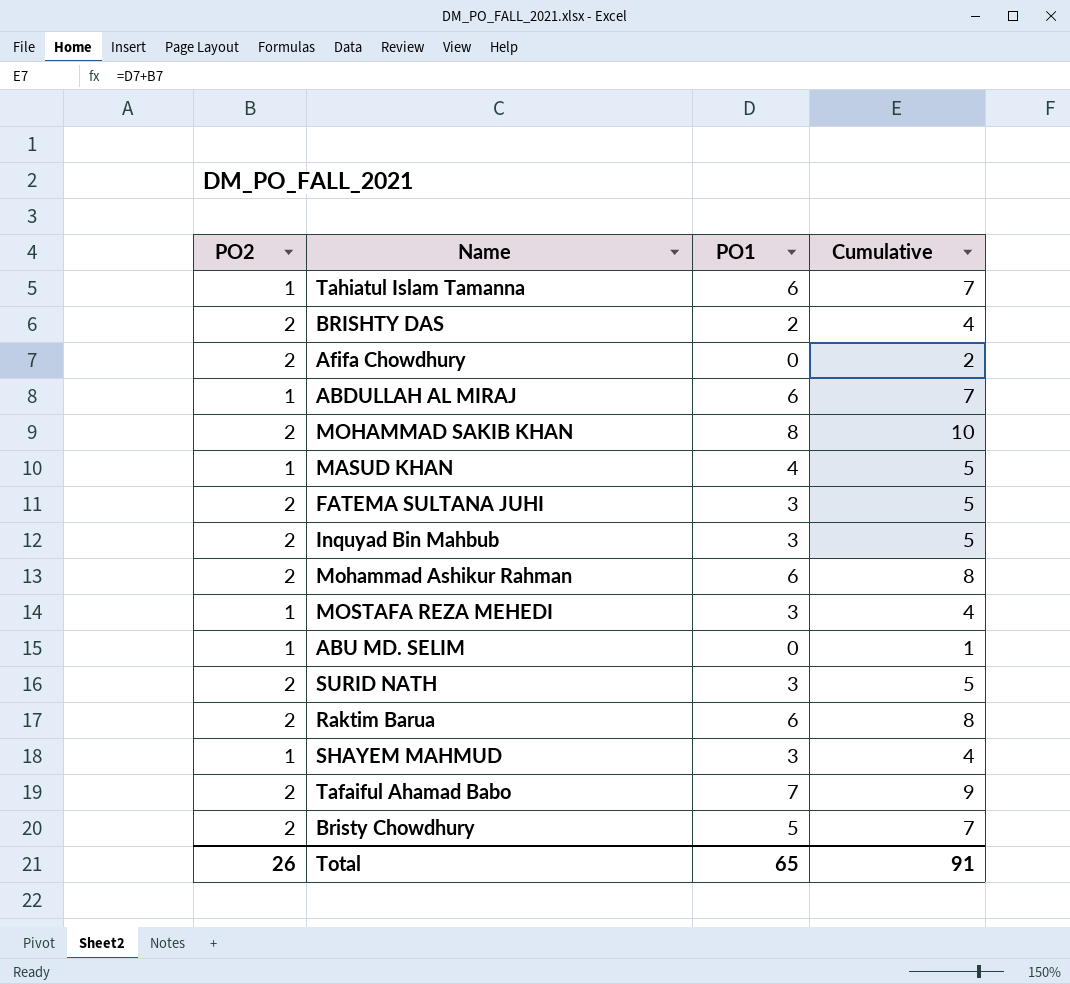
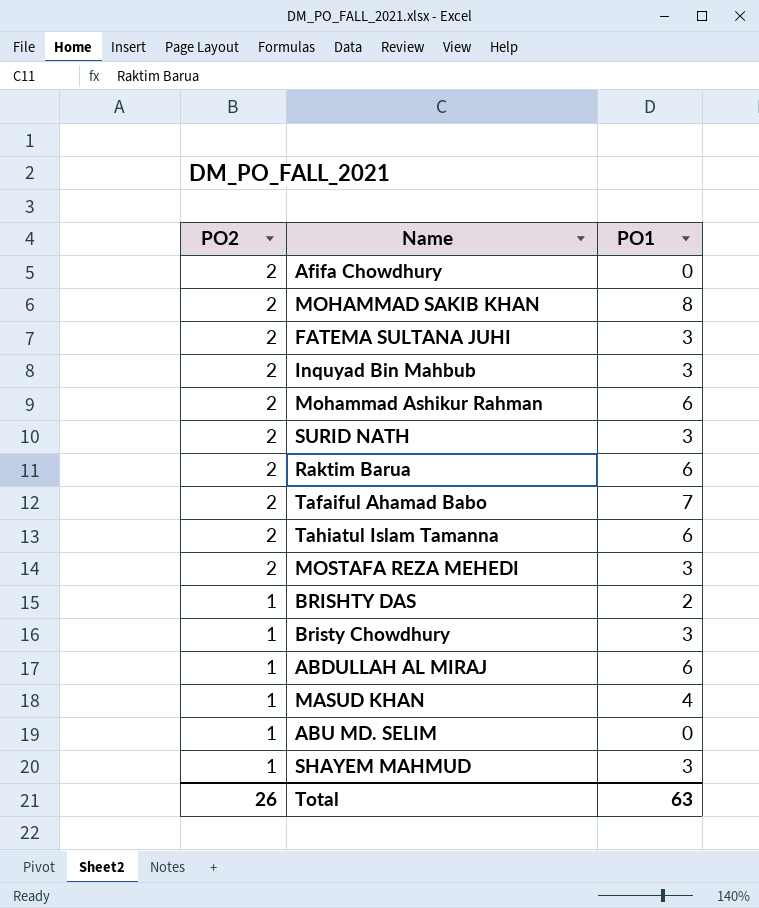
row order: none -> PO2 descending
column Cumulative | formula: [PO2] + [PO1] -> none
Tahiatul Islam Tamanna | PO2: 1 -> 2
MOSTAFA REZA MEHEDI | PO2: 1 -> 2
BRISHTY DAS | PO2: 2 -> 1
Bristy Chowdhury | PO2: 2 -> 1
Bristy Chowdhury | PO1: 5 -> 3
Total | PO1: 65 -> 63

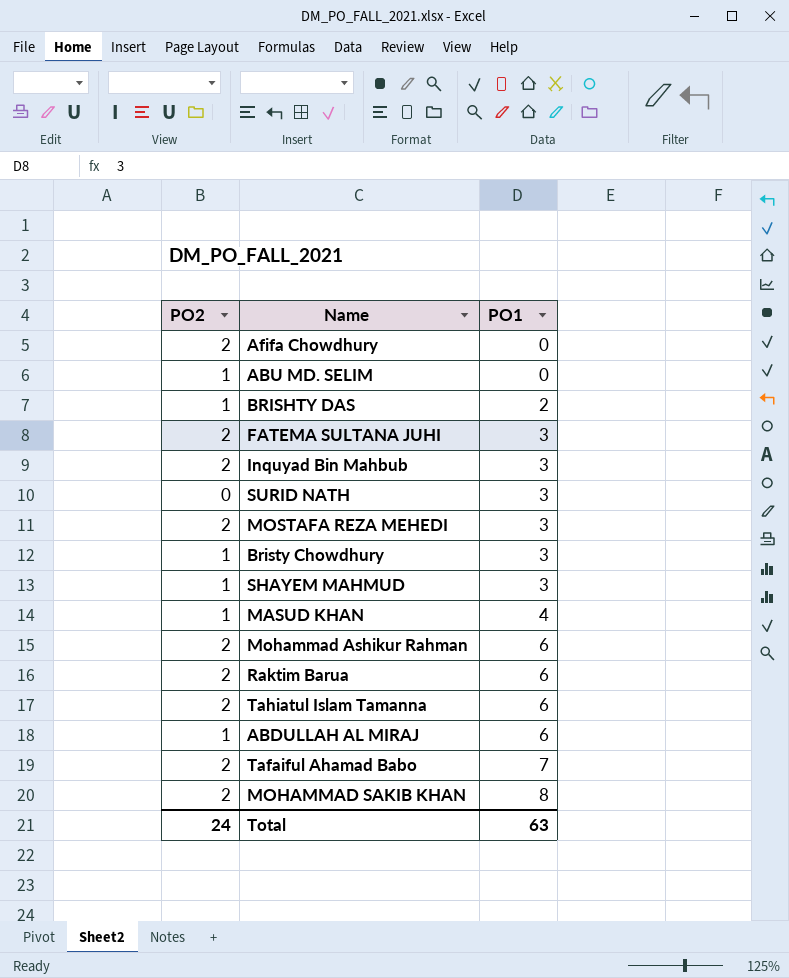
row order: PO2 descending -> PO1 ascending
SURID NATH | PO2: 2 -> 0
Total | PO2: 26 -> 24

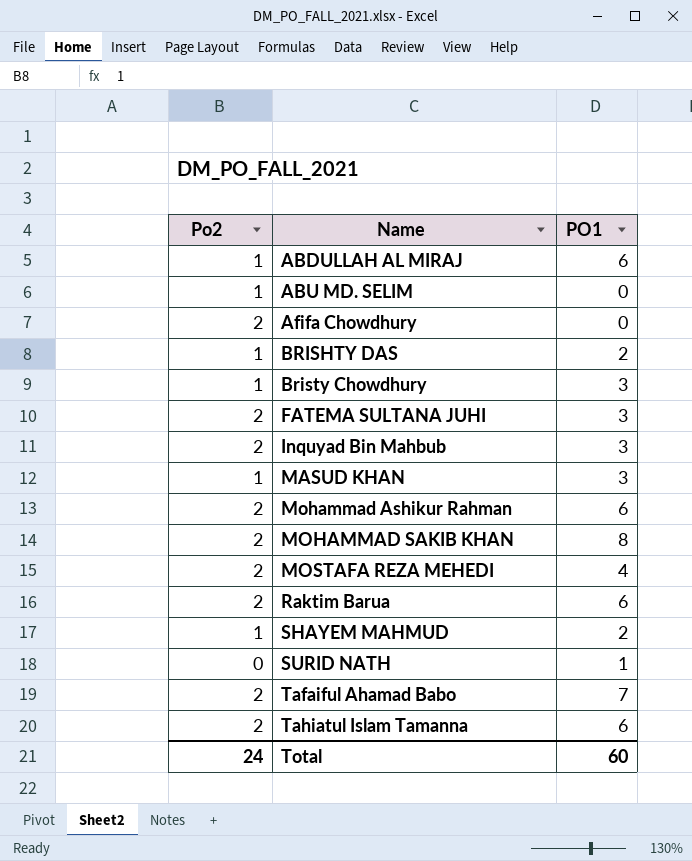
row order: PO1 ascending -> Name ascending
column name: PO2 -> Po2
MASUD KHAN | PO1: 4 -> 3
MOSTAFA REZA MEHEDI | PO1: 3 -> 4
SHAYEM MAHMUD | PO1: 3 -> 2
SURID NATH | PO1: 3 -> 1
Total | PO1: 63 -> 60

